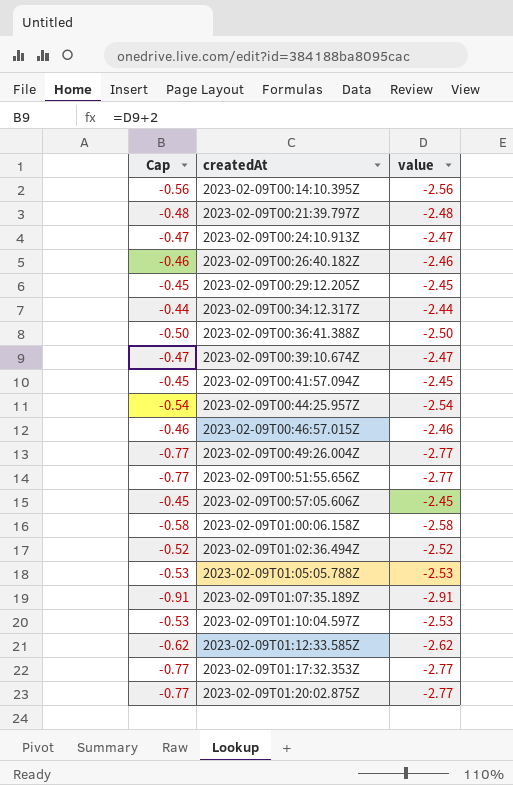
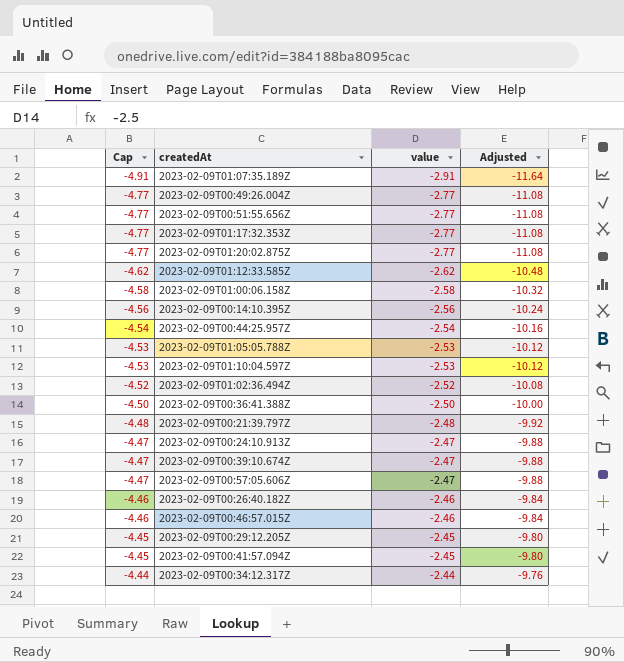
row order: createdAt ascending -> Cap ascending
column Cap | formula: [value] + 2 -> [value] - 2
column Adjusted | formula: none -> [value] * 4
2023-02-09T00:57:05.606Z | value: -2.45 -> -2.47

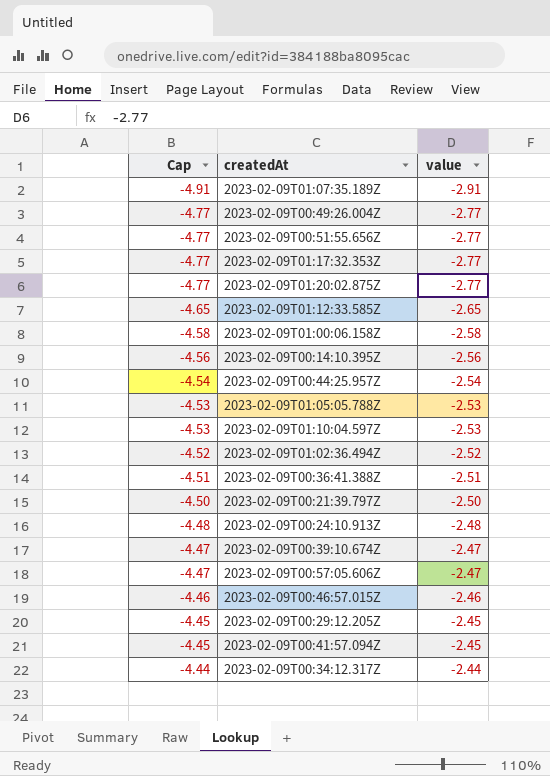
column Adjusted | formula: [value] * 4 -> none
row 2023-02-09T00:26:40.182Z: -4.46 | -2.46 | -9.84 -> none
2023-02-09T01:12:33.585Z | Cap: -4.62 -> -4.65
2023-02-09T01:12:33.585Z | value: -2.62 -> -2.65
2023-02-09T00:36:41.388Z | Cap: -4.50 -> -4.51
2023-02-09T00:36:41.388Z | value: -2.50 -> -2.51
2023-02-09T00:21:39.797Z | Cap: -4.48 -> -4.50
2023-02-09T00:21:39.797Z | value: -2.48 -> -2.50
2023-02-09T00:24:10.913Z | Cap: -4.47 -> -4.48
2023-02-09T00:24:10.913Z | value: -2.47 -> -2.48

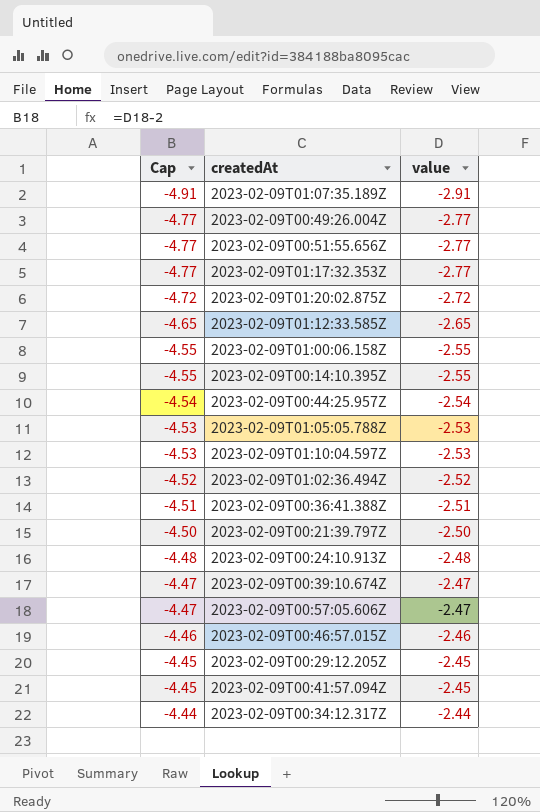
2023-02-09T01:20:02.875Z | Cap: -4.77 -> -4.72
2023-02-09T01:20:02.875Z | value: -2.77 -> -2.72
2023-02-09T01:00:06.158Z | Cap: -4.58 -> -4.55
2023-02-09T01:00:06.158Z | value: -2.58 -> -2.55
2023-02-09T00:14:10.395Z | Cap: -4.56 -> -4.55
2023-02-09T00:14:10.395Z | value: -2.56 -> -2.55

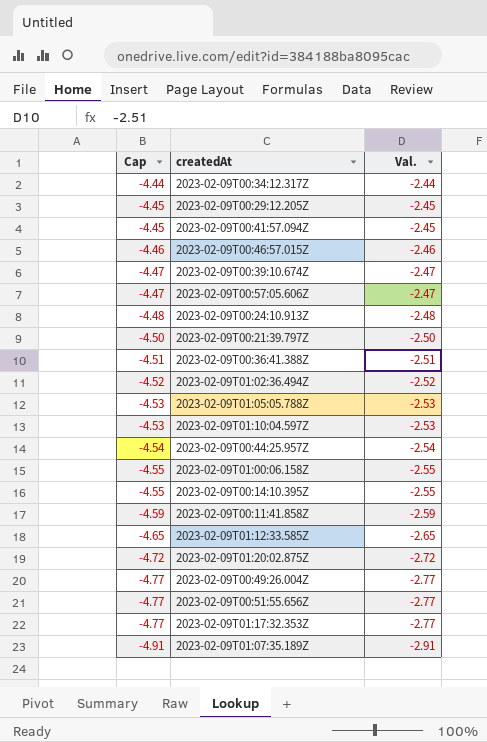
row order: Cap ascending -> Cap descending
column name: value -> Val.
row 2023-02-09T00:11:41.858Z: none -> -4.59 | -2.59

